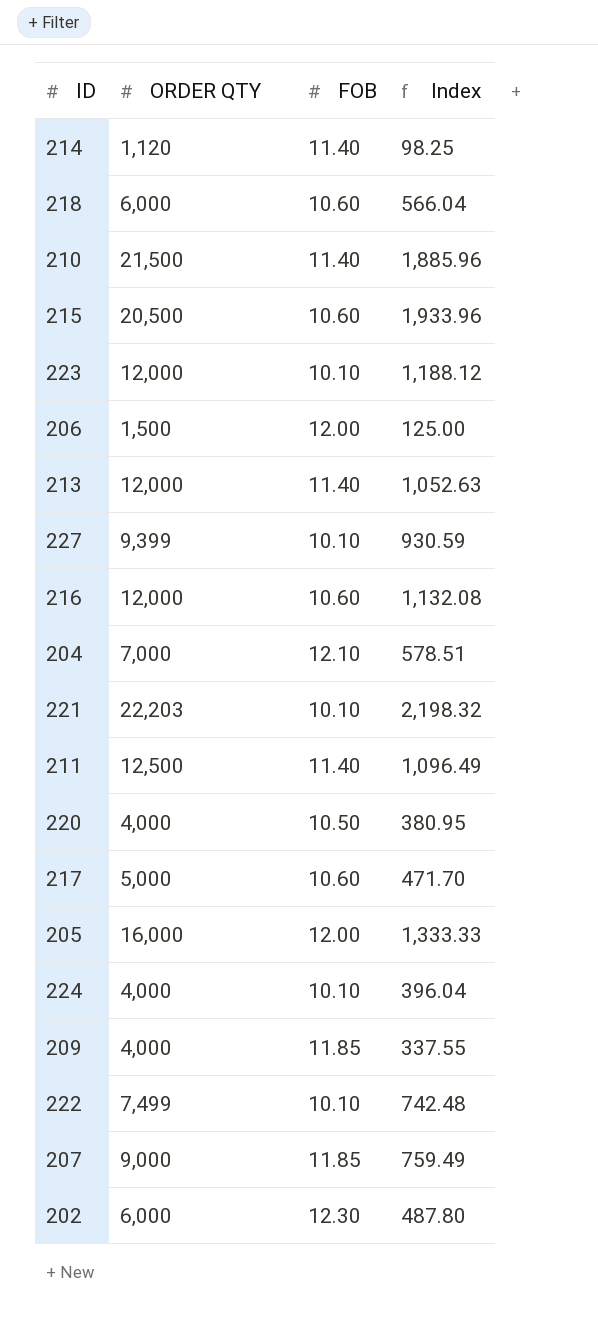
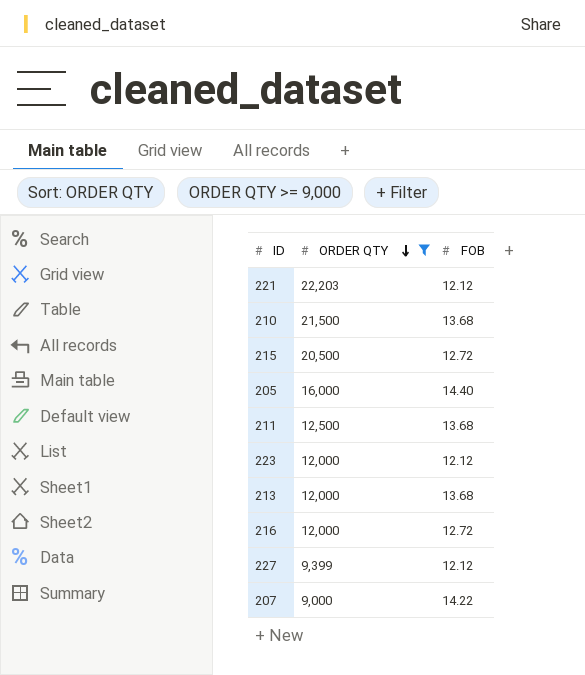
filter: none -> ORDER QTY >= 9,000
row order: none -> ORDER QTY descending
column Index | formula: [ORDER QTY] / [FOB] -> none
221 | FOB: 10.10 -> 12.12
210 | FOB: 11.40 -> 13.68
215 | FOB: 10.60 -> 12.72
205 | FOB: 12.00 -> 14.40
211 | FOB: 11.40 -> 13.68
223 | FOB: 10.10 -> 12.12
213 | FOB: 11.40 -> 13.68
216 | FOB: 10.60 -> 12.72
227 | FOB: 10.10 -> 12.12
207 | FOB: 11.85 -> 14.22

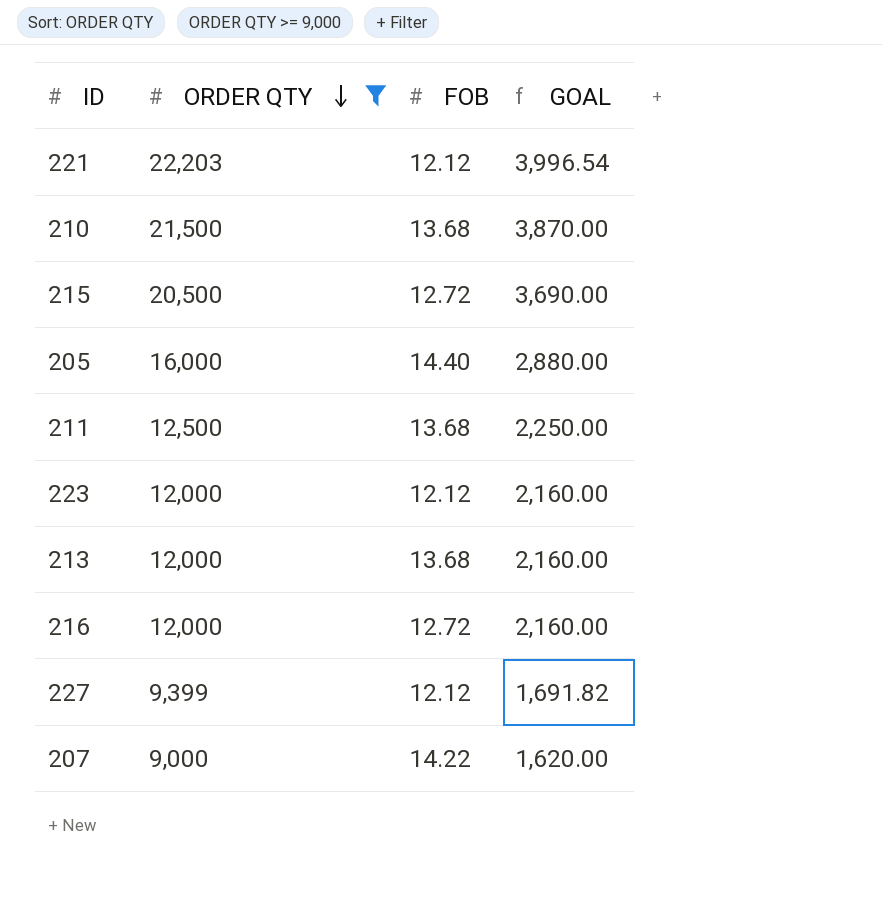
column GOAL | formula: none -> [ORDER QTY] * 0.18

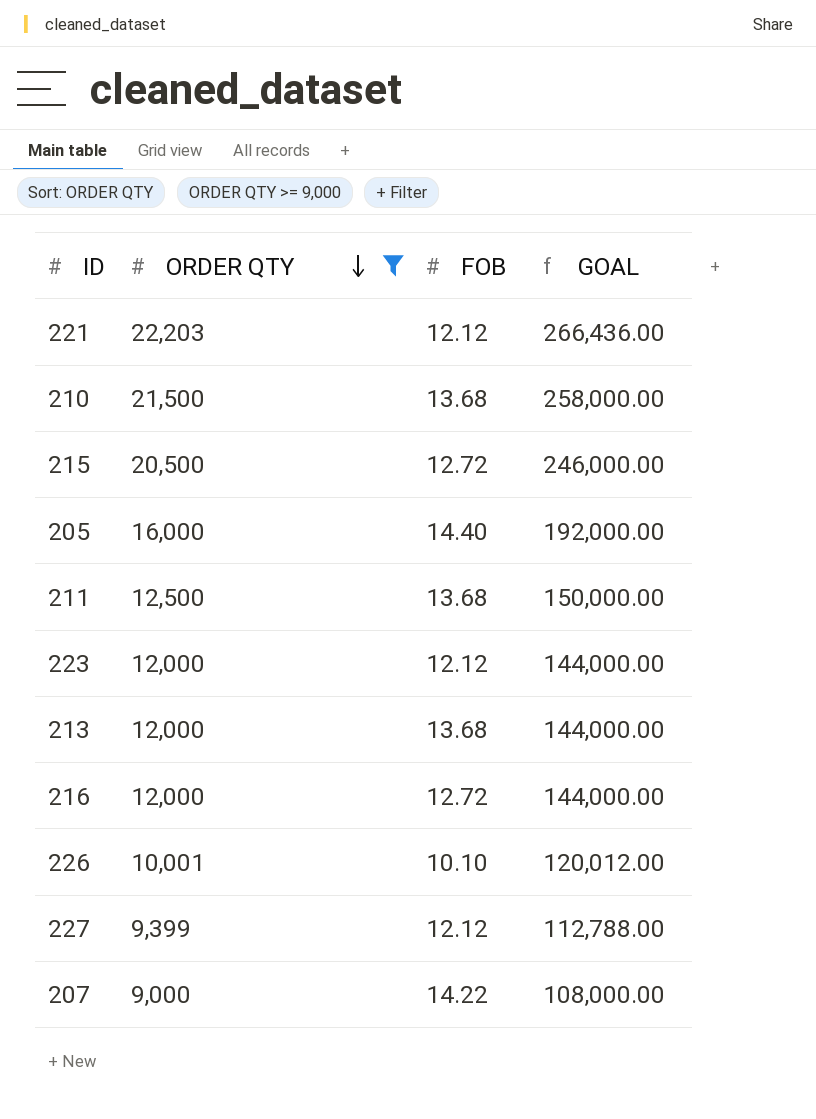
column GOAL | formula: [ORDER QTY] * 0.18 -> [ORDER QTY] * 12
row 226: none -> 10,001 | 10.10 | 120,012.00

